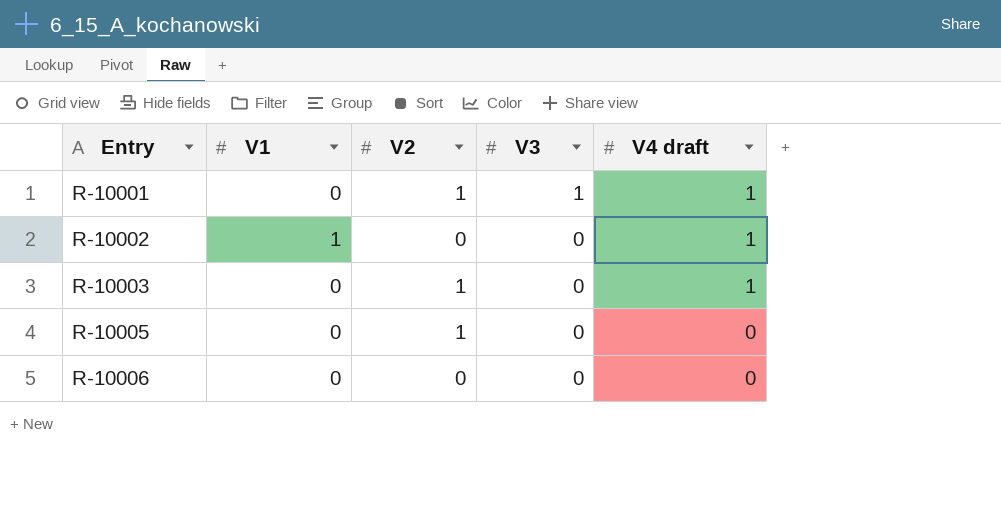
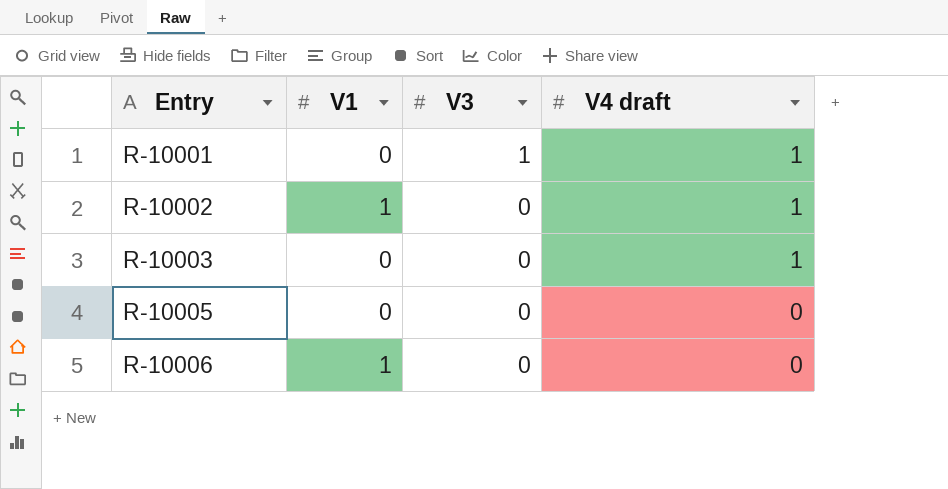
column V2 | position: 3 -> none
R-10006 | V1: 0 -> 1

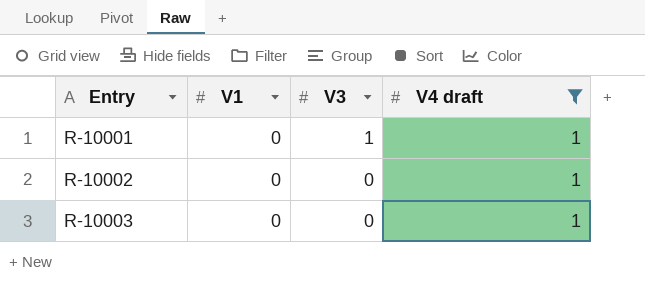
filter: none -> V4 draft = 1
R-10002 | V1: 1 -> 0

